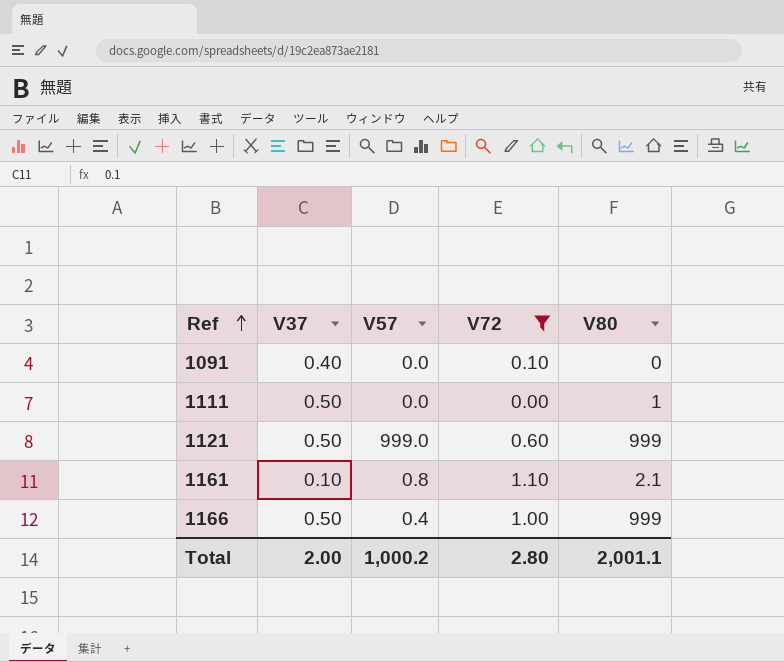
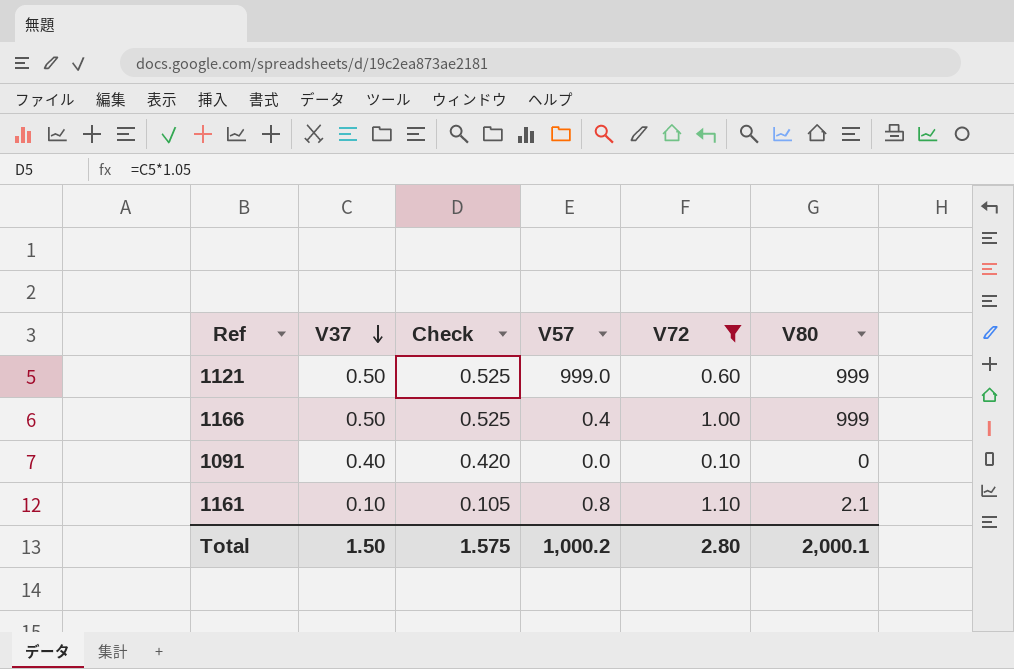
row order: Ref ascending -> V37 descending
column Check | formula: none -> [V37] * 1.05
row 1111: 0.50 | 0.0 | 0.00 | 1 -> none
Total | V37: 2.00 -> 1.50
Total | V80: 2,001.1 -> 2,000.1

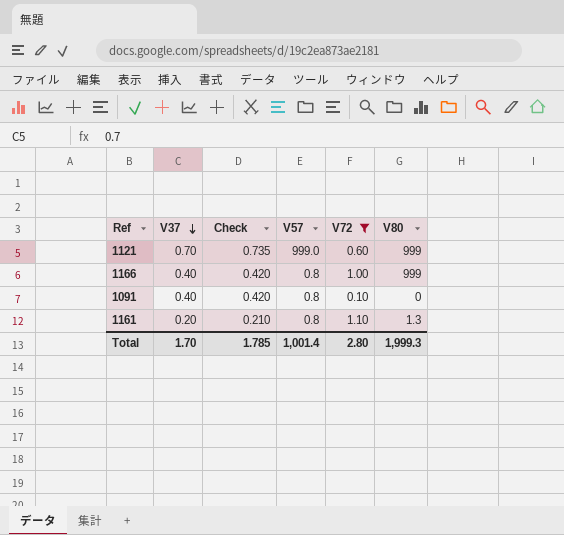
1121 | V37: 0.50 -> 0.70
1121 | Check: 0.525 -> 0.735
1166 | V37: 0.50 -> 0.40
1166 | Check: 0.525 -> 0.420
1166 | V57: 0.4 -> 0.8
1091 | V57: 0.0 -> 0.8
1161 | V37: 0.10 -> 0.20
1161 | Check: 0.105 -> 0.210
1161 | V80: 2.1 -> 1.3
Total | V37: 1.50 -> 1.70
Total | Check: 1.575 -> 1.785
Total | V57: 1,000.2 -> 1,001.4
Total | V80: 2,000.1 -> 1,999.3

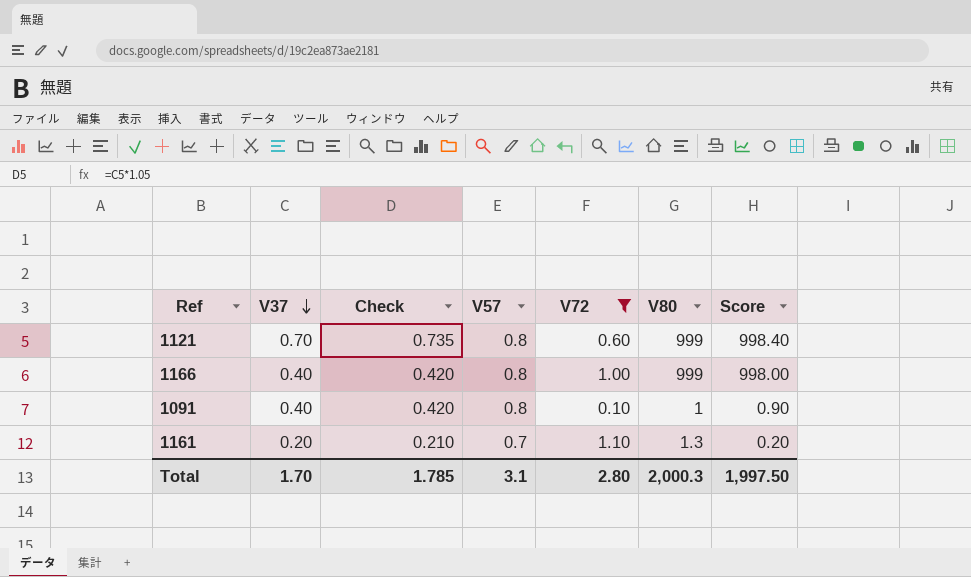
column Score | formula: none -> [V80] - [V72]
1121 | V57: 999.0 -> 0.8
1091 | V80: 0 -> 1
1161 | V57: 0.8 -> 0.7
Total | V57: 1,001.4 -> 3.1
Total | V80: 1,999.3 -> 2,000.3

